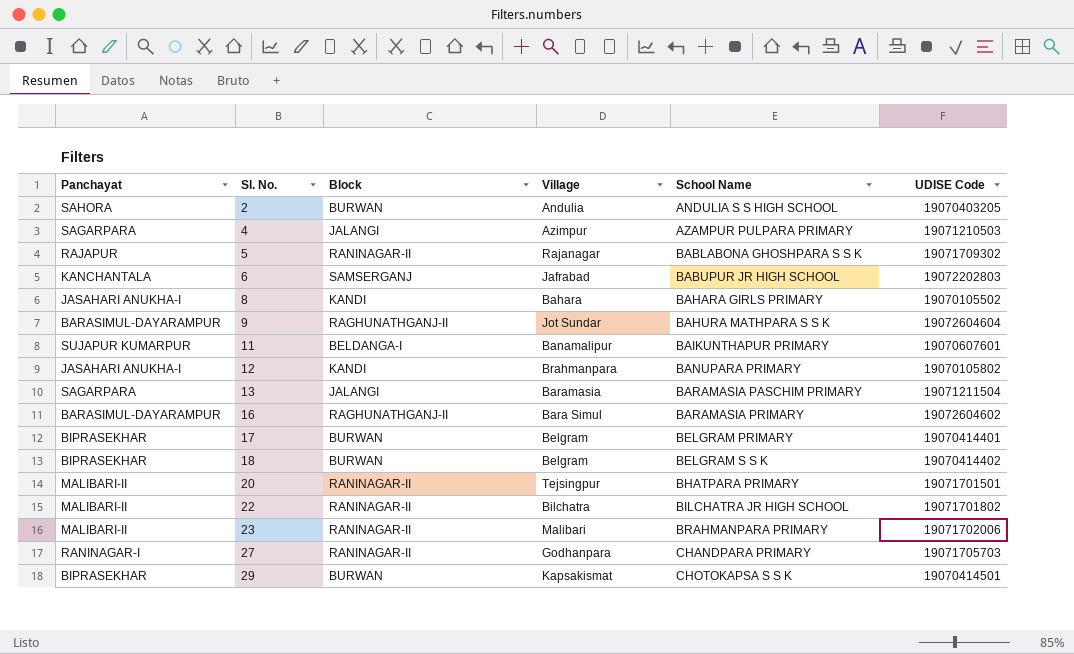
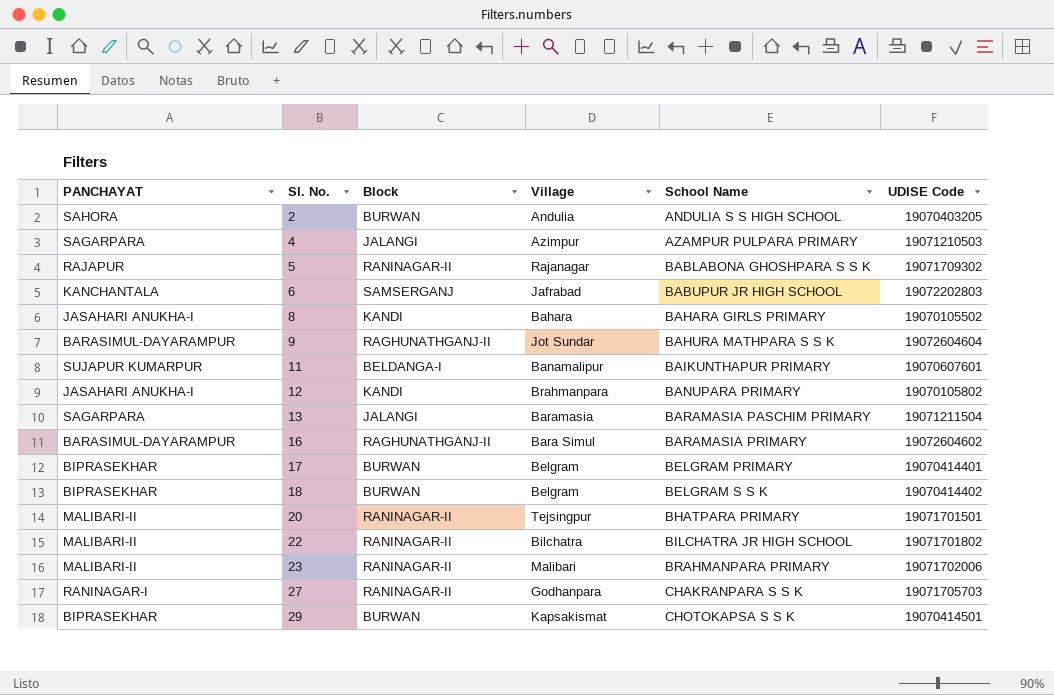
column name: Panchayat -> PANCHAYAT
27 | School Name: CHANDPARA PRIMARY -> CHAKRANPARA S S K

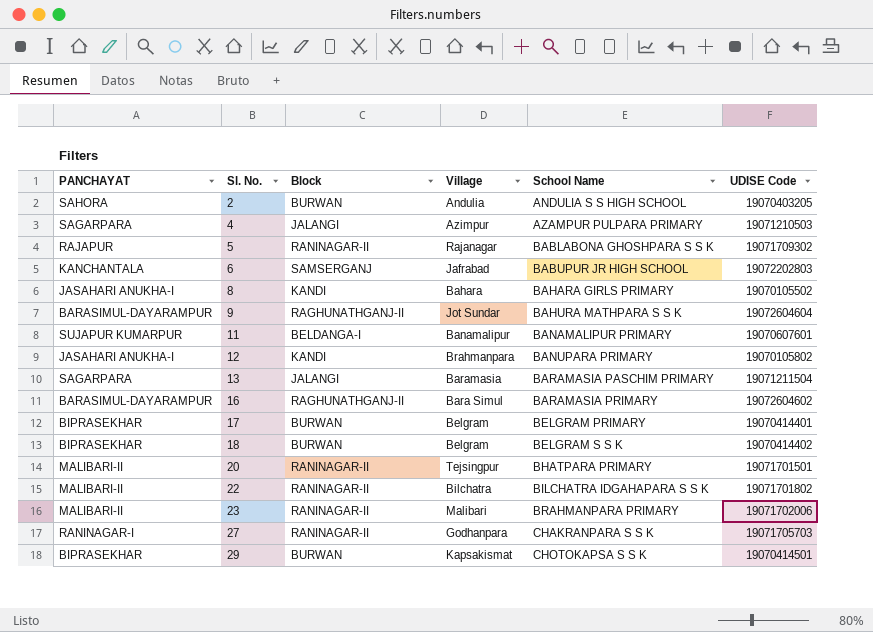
11 | School Name: BAIKUNTHAPUR PRIMARY -> BANAMALIPUR PRIMARY
22 | School Name: BILCHATRA JR HIGH SCHOOL -> BILCHATRA IDGAHAPARA S S K

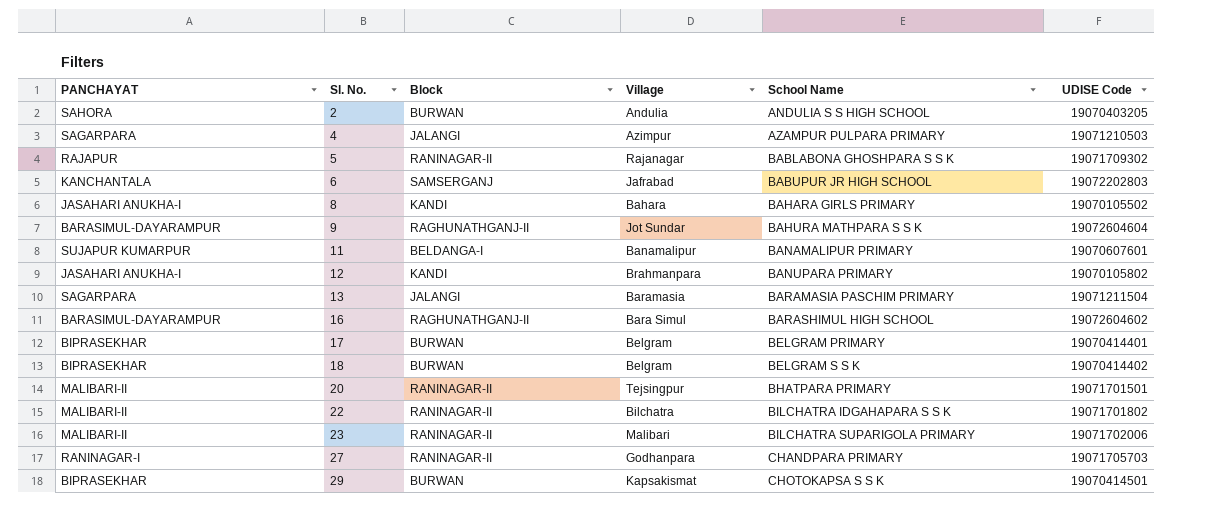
16 | School Name: BARAMASIA PRIMARY -> BARASHIMUL HIGH SCHOOL
23 | School Name: BRAHMANPARA PRIMARY -> BILCHATRA SUPARIGOLA PRIMARY
27 | School Name: CHAKRANPARA S S K -> CHANDPARA PRIMARY

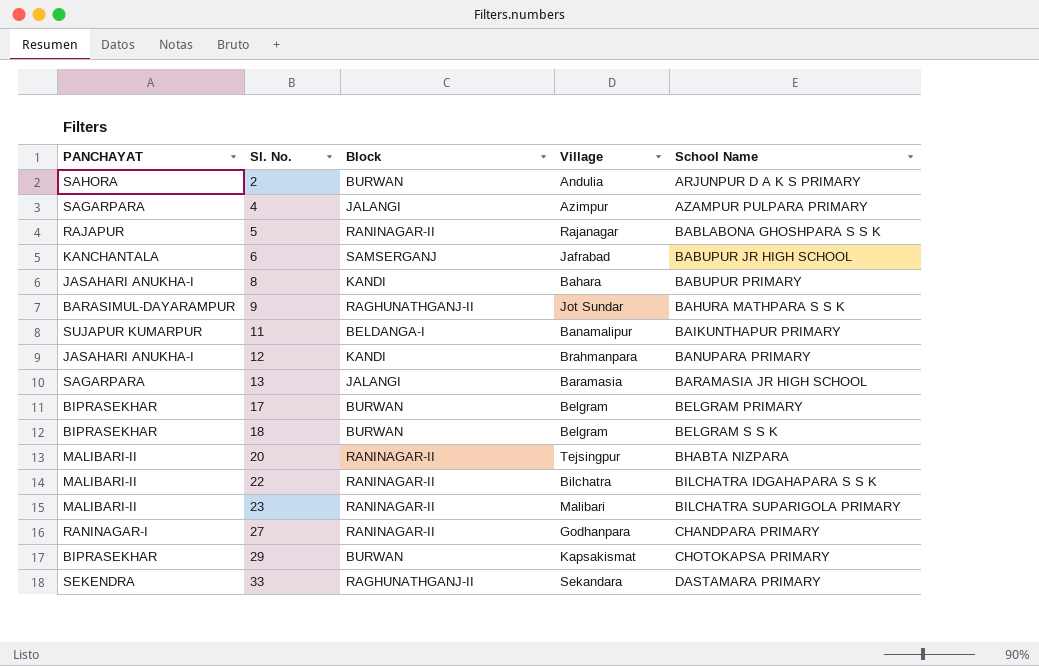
column UDISE Code | position: 6 -> none
row 16: BARASIMUL-DAYARAMPUR | RAGHUNATHGANJ-II | Bara Simul | BARASHIMUL HIGH SCHOOL | 19072604602 -> none
2 | School Name: ANDULIA S S HIGH SCHOOL -> ARJUNPUR D A K S PRIMARY
8 | School Name: BAHARA GIRLS PRIMARY -> BABUPUR PRIMARY
11 | School Name: BANAMALIPUR PRIMARY -> BAIKUNTHAPUR PRIMARY
13 | School Name: BARAMASIA PASCHIM PRIMARY -> BARAMASIA JR HIGH SCHOOL
20 | School Name: BHATPARA PRIMARY -> BHABTA NIZPARA
29 | School Name: CHOTOKAPSA S S K -> CHOTOKAPSA PRIMARY
row 33: none -> SEKENDRA | RAGHUNATHGANJ-II | Sekandara | DASTAMARA PRIMARY

